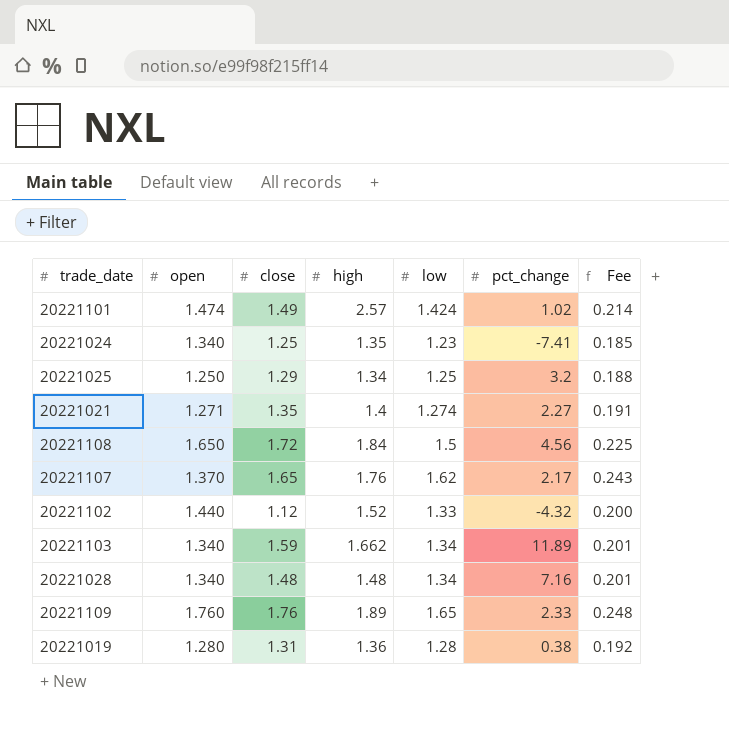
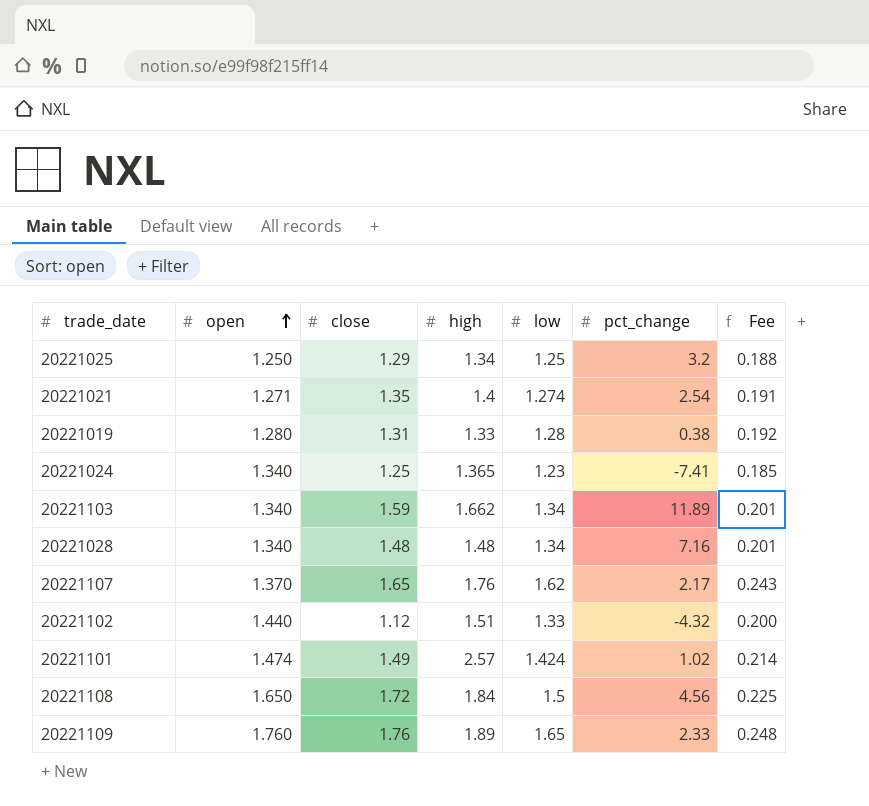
row order: none -> open ascending
20221021 | pct_change: 2.27 -> 2.54
20221019 | high: 1.36 -> 1.33
20221024 | high: 1.35 -> 1.365
20221102 | high: 1.52 -> 1.51

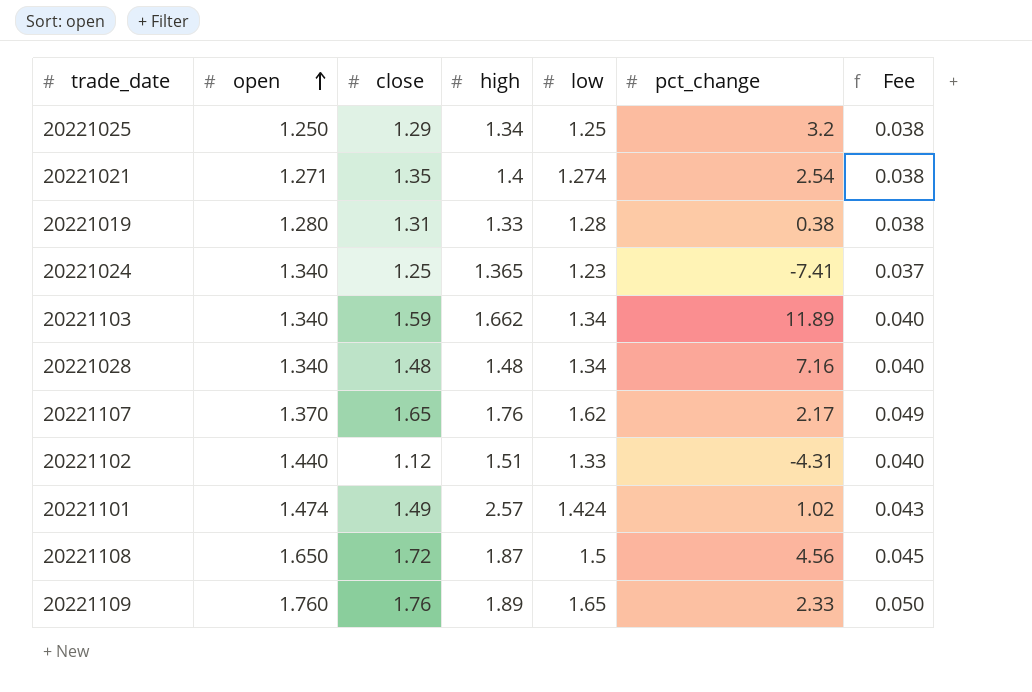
column Fee | formula: [low] * 0.15 -> [low] * 0.03
20221102 | pct_change: -4.32 -> -4.31
20221108 | high: 1.84 -> 1.87

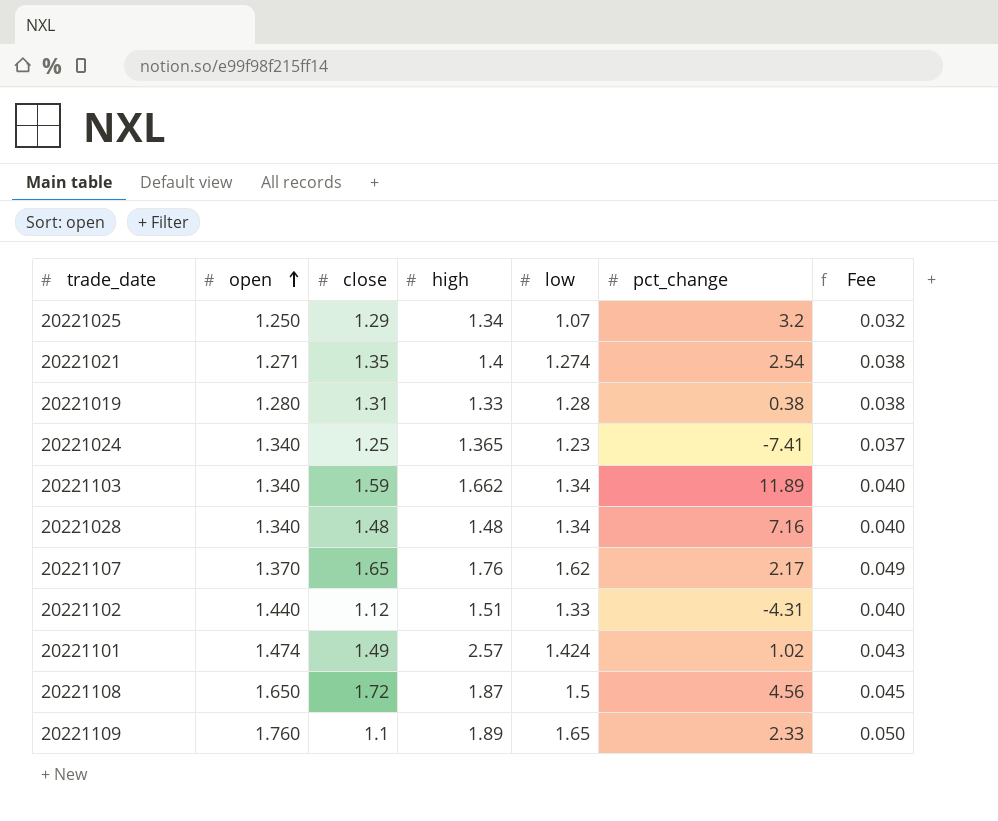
20221025 | low: 1.25 -> 1.07
20221025 | Fee: 0.038 -> 0.032
20221109 | close: 1.76 -> 1.1

